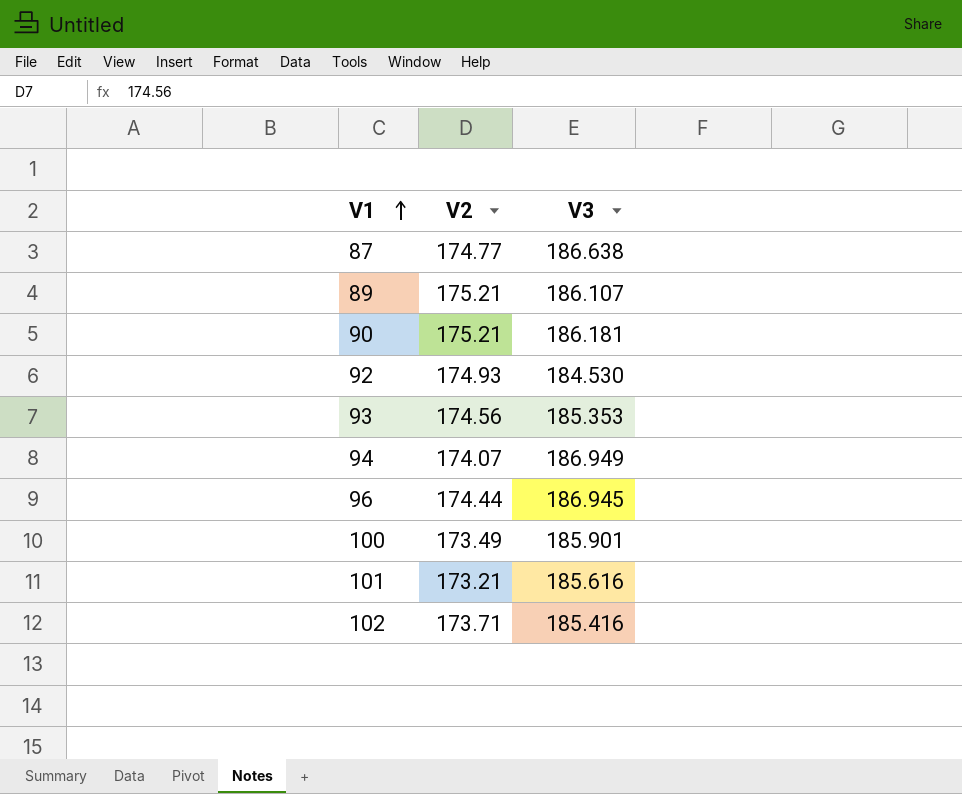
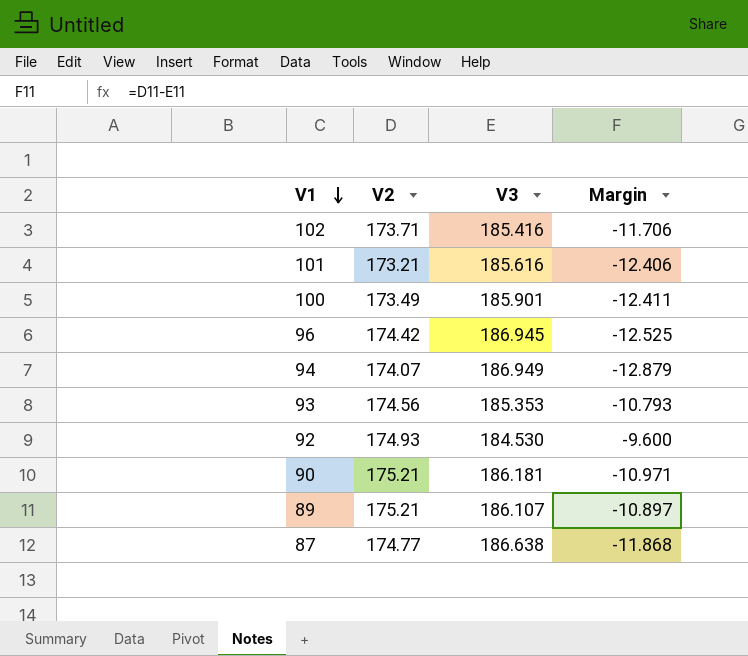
row order: V1 ascending -> V1 descending
column Margin | formula: none -> [V2] - [V3]
96 | V2: 174.44 -> 174.42

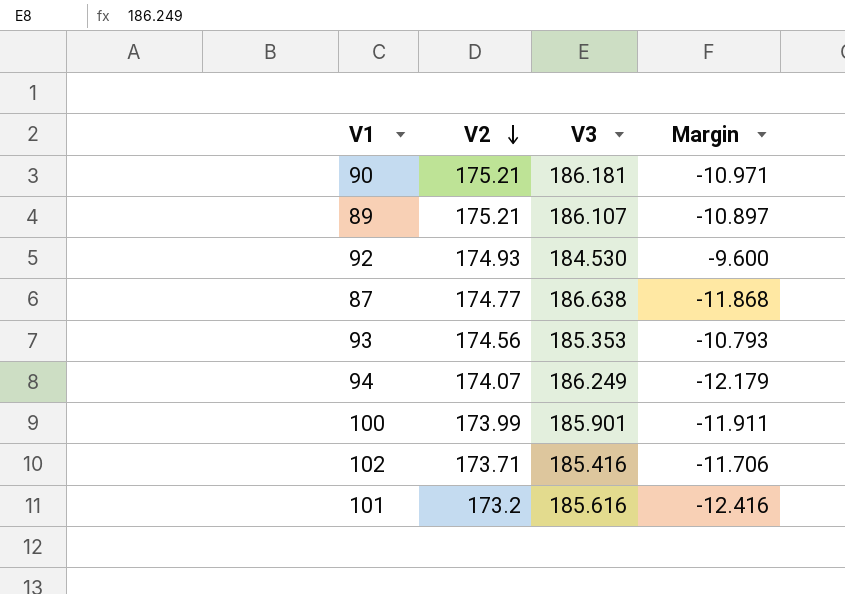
row order: V1 descending -> V2 descending
row 96: 174.42 | 186.945 | -12.525 -> none
94 | V3: 186.949 -> 186.249
94 | Margin: -12.879 -> -12.179
100 | V2: 173.49 -> 173.99
100 | Margin: -12.411 -> -11.911
101 | V2: 173.21 -> 173.2
101 | Margin: -12.406 -> -12.416

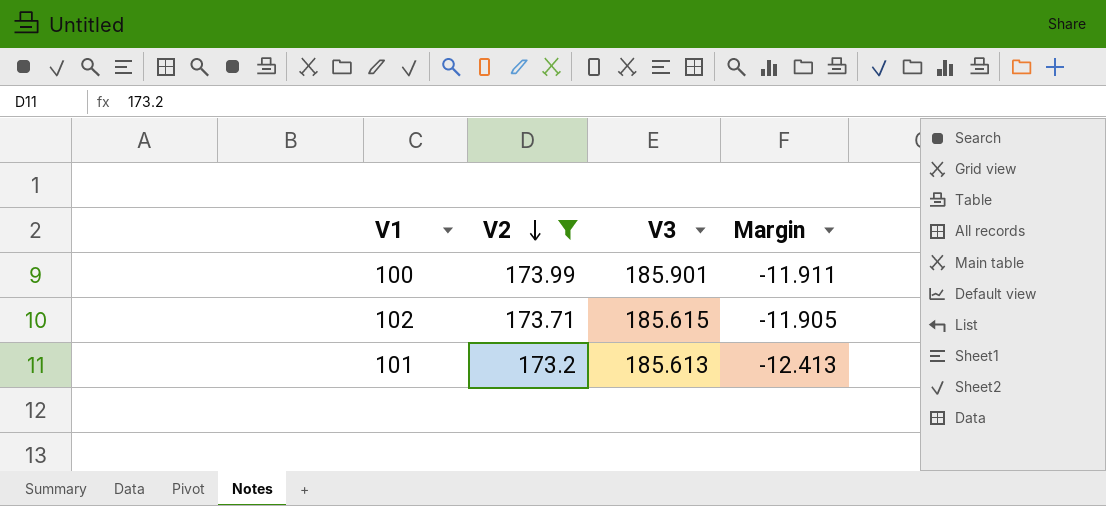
filter: none -> V2 <= 173.99
102 | V3: 185.416 -> 185.615
102 | Margin: -11.706 -> -11.905
101 | V3: 185.616 -> 185.613
101 | Margin: -12.416 -> -12.413

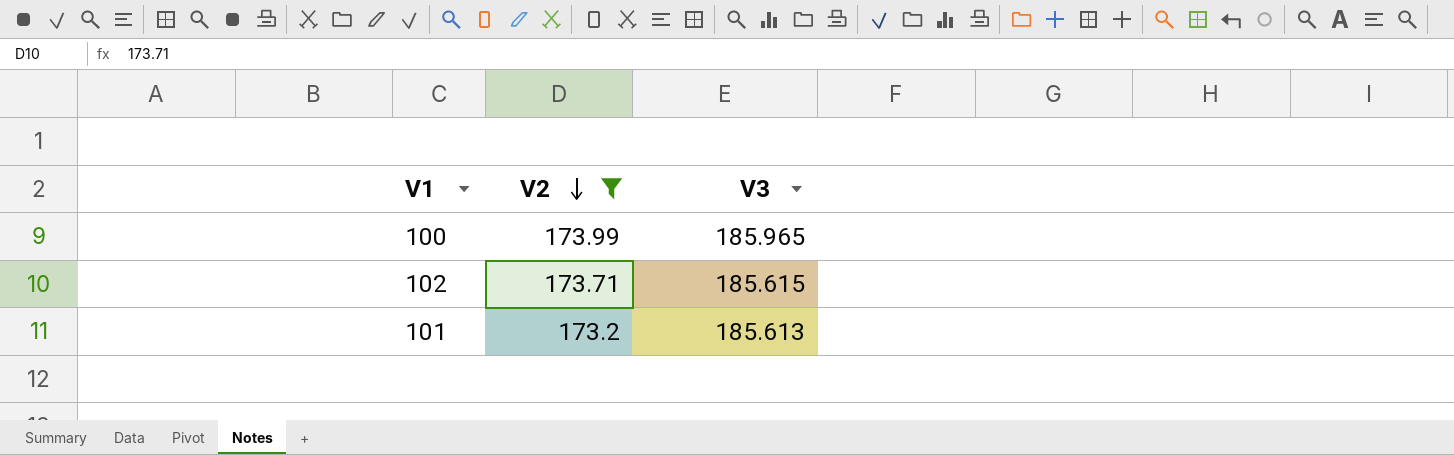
column Margin | formula: [V2] - [V3] -> none
100 | V3: 185.901 -> 185.965

